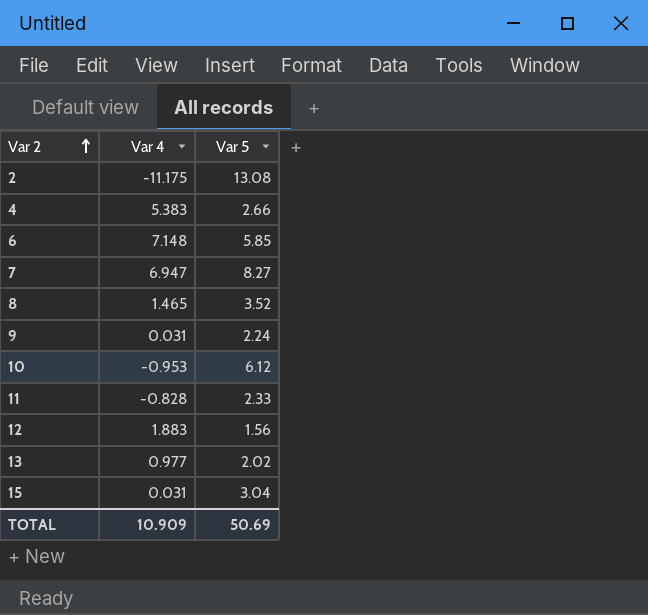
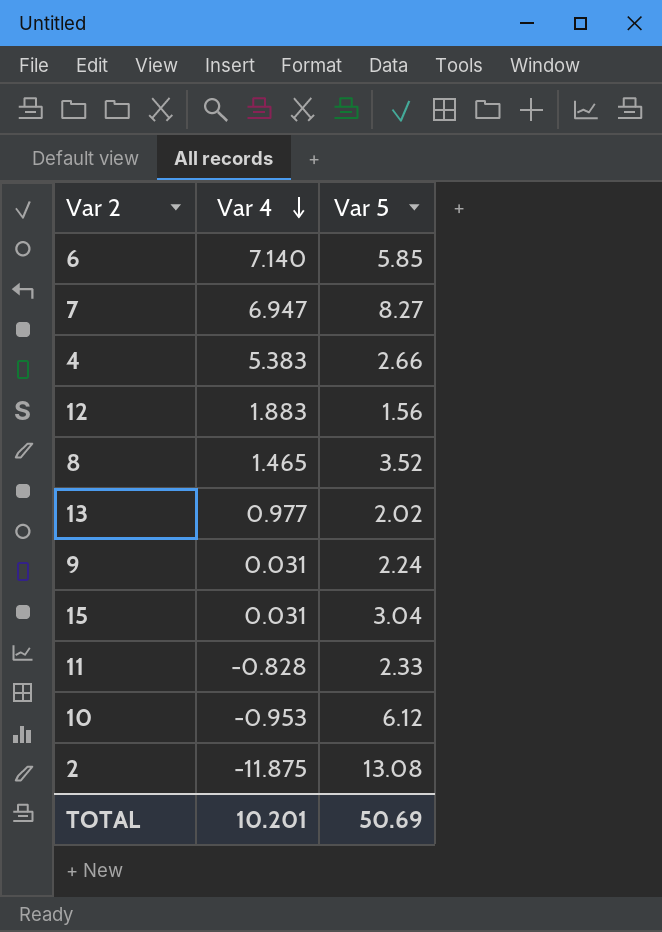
row order: Var 2 ascending -> Var 4 descending
6 | Var 4: 7.148 -> 7.140
2 | Var 4: -11.175 -> -11.875
TOTAL | Var 4: 10.909 -> 10.201

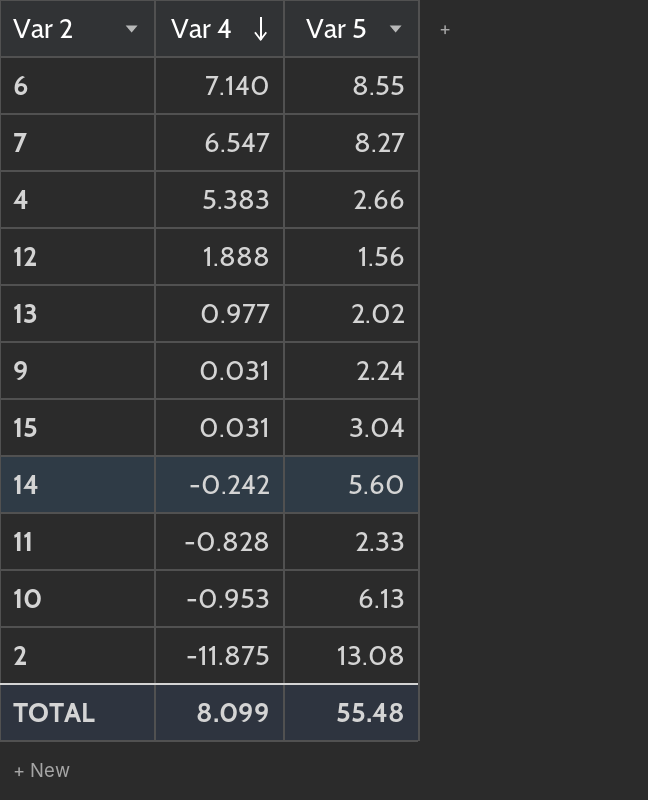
row 8: 1.465 | 3.52 -> none
6 | Var 5: 5.85 -> 8.55
7 | Var 4: 6.947 -> 6.547
12 | Var 4: 1.883 -> 1.888
row 14: none -> -0.242 | 5.60
10 | Var 5: 6.12 -> 6.13
TOTAL | Var 4: 10.201 -> 8.099
TOTAL | Var 5: 50.69 -> 55.48

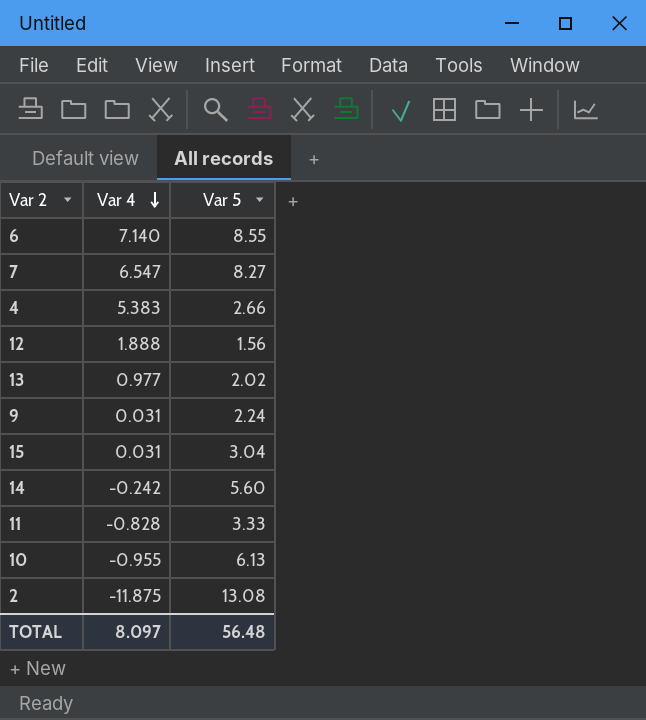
11 | Var 5: 2.33 -> 3.33
10 | Var 4: -0.953 -> -0.955
TOTAL | Var 4: 8.099 -> 8.097
TOTAL | Var 5: 55.48 -> 56.48

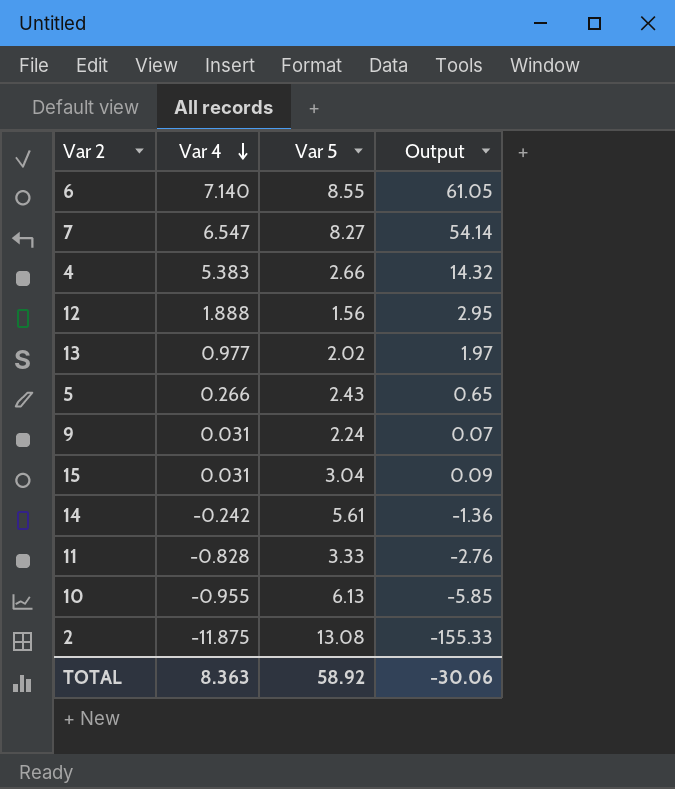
column Output | formula: none -> [Var 4] * [Var 5]
row 5: none -> 0.266 | 2.43 | 0.65
14 | Var 5: 5.60 -> 5.61
TOTAL | Var 4: 8.097 -> 8.363
TOTAL | Var 5: 56.48 -> 58.92

